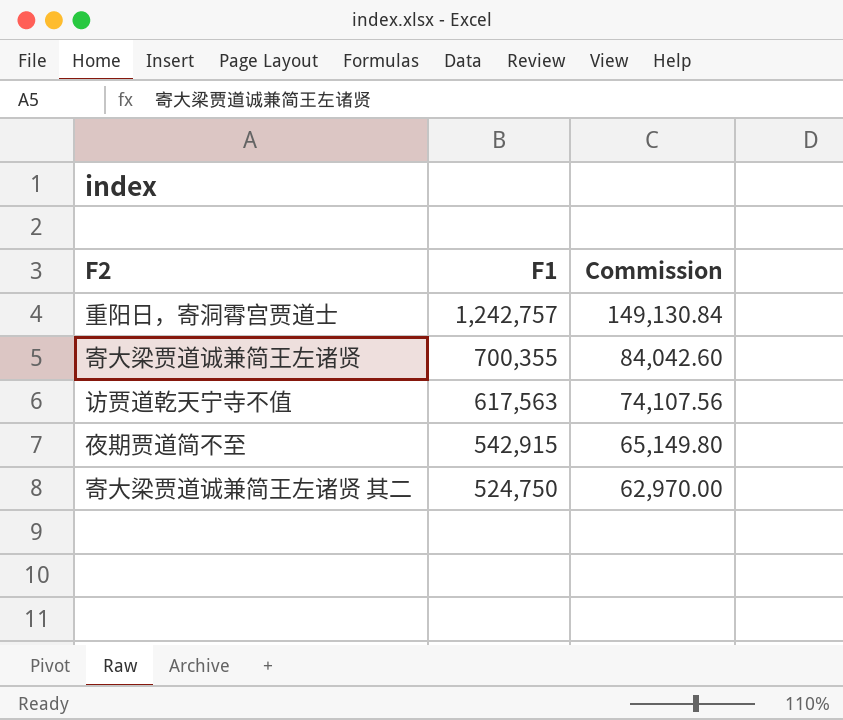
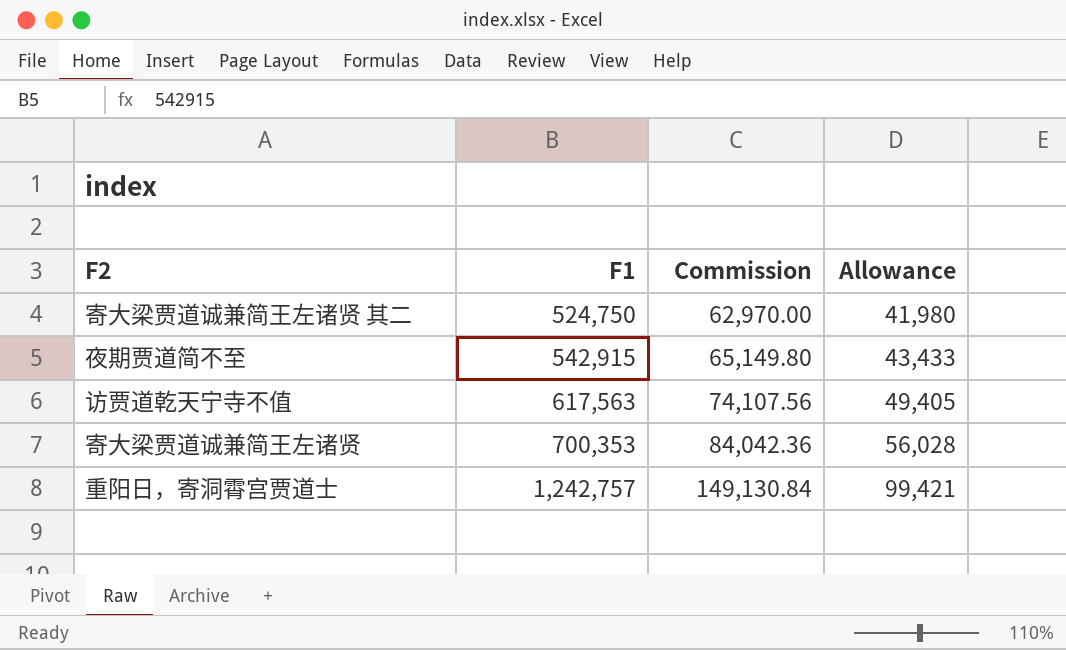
row order: F1 descending -> F1 ascending
column Allowance | formula: none -> [F1] * 0.08
寄大梁贾道诚兼简王左诸贤 | F1: 700,355 -> 700,353
寄大梁贾道诚兼简王左诸贤 | Commission: 84,042.60 -> 84,042.36

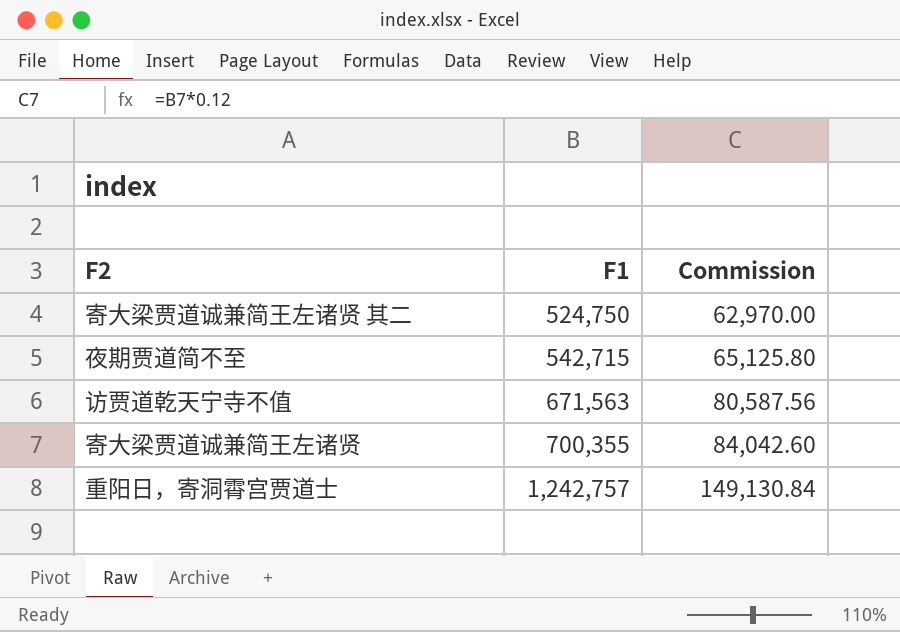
column Allowance | formula: [F1] * 0.08 -> none
夜期贾道简不至 | F1: 542,915 -> 542,715
夜期贾道简不至 | Commission: 65,149.80 -> 65,125.80
访贾道乾天宁寺不值 | F1: 617,563 -> 671,563
访贾道乾天宁寺不值 | Commission: 74,107.56 -> 80,587.56
寄大梁贾道诚兼简王左诸贤 | F1: 700,353 -> 700,355
寄大梁贾道诚兼简王左诸贤 | Commission: 84,042.36 -> 84,042.60

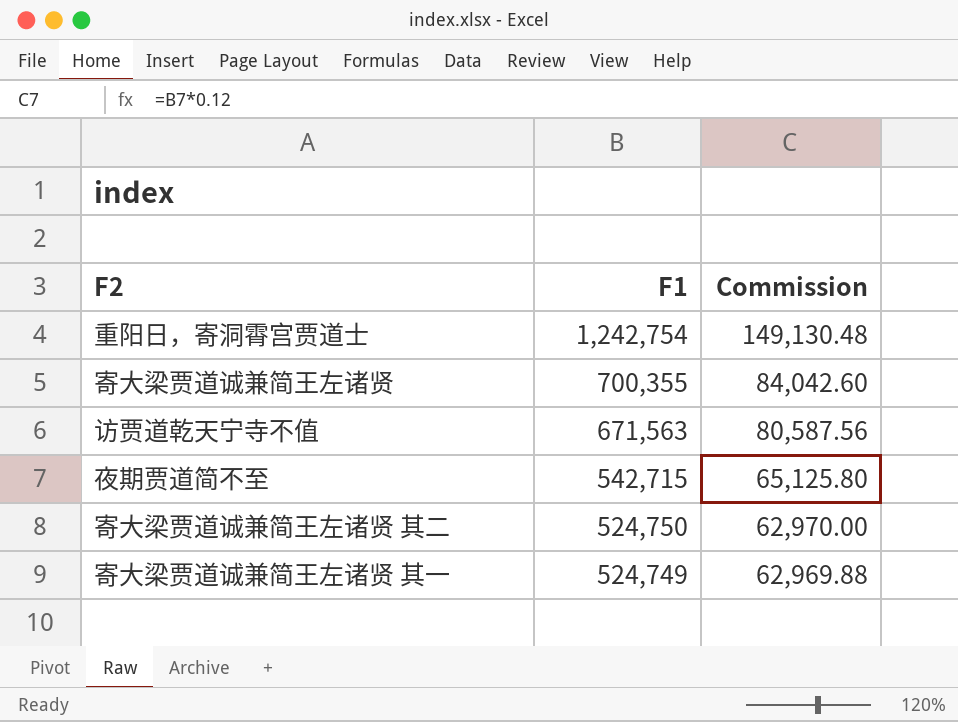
row order: F1 ascending -> F1 descending
重阳日，寄洞霄宫贾道士 | F1: 1,242,757 -> 1,242,754
重阳日，寄洞霄宫贾道士 | Commission: 149,130.84 -> 149,130.48
row 寄大梁贾道诚兼简王左诸贤 其一: none -> 524,749 | 62,969.88

